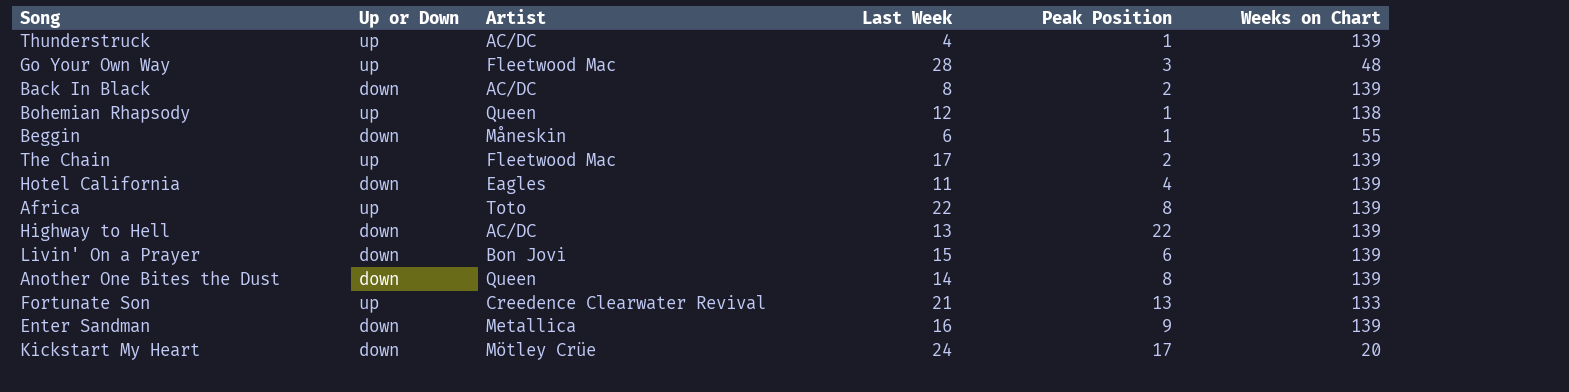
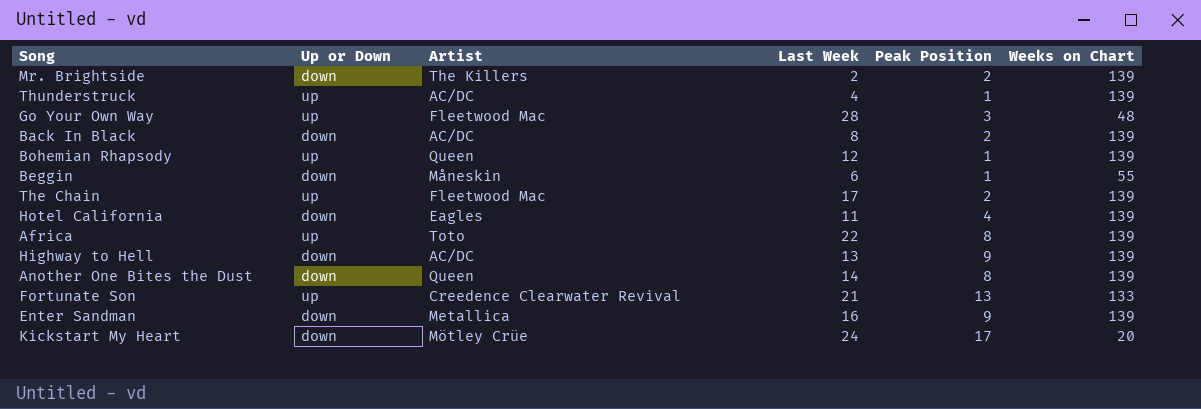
row Livin' On a Prayer: down | Bon Jovi | 15 | 6 | 139 -> none
row Mr. Brightside: none -> down | The Killers | 2 | 2 | 139
Bohemian Rhapsody | Weeks on Chart: 138 -> 139
Highway to Hell | Peak Position: 22 -> 9

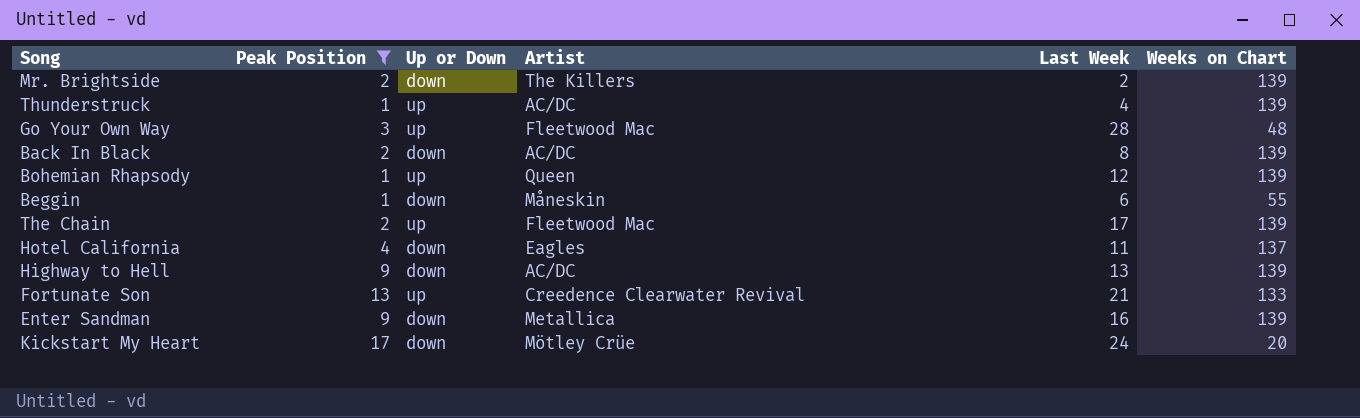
filter: none -> Peak Position != 8
column Peak Position | position: 5 -> 2
Hotel California | Weeks on Chart: 139 -> 137

